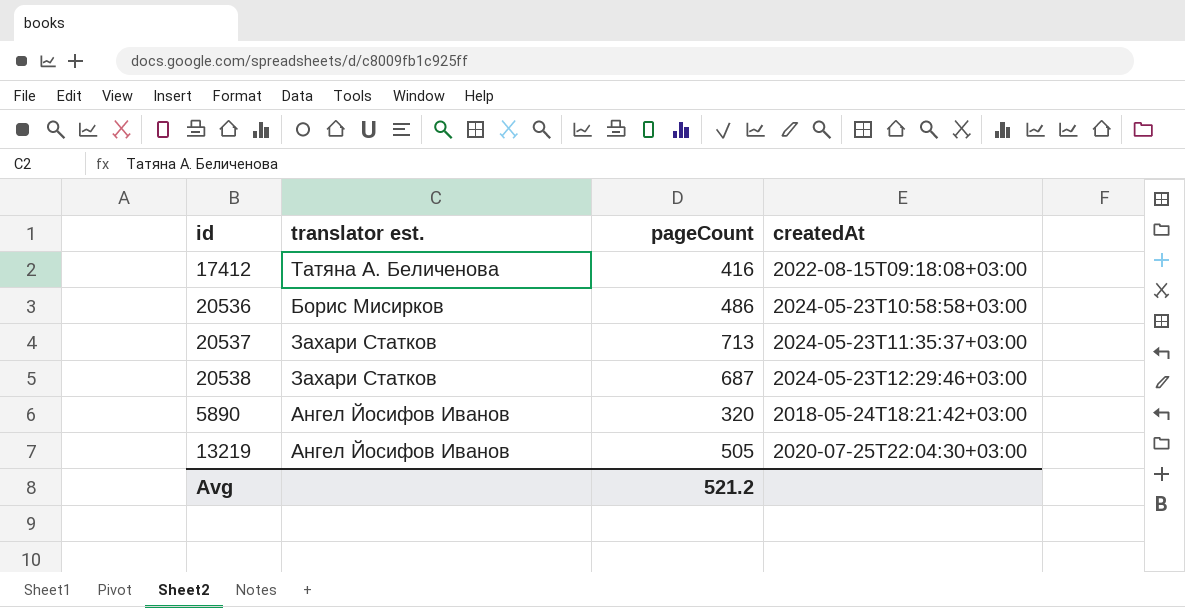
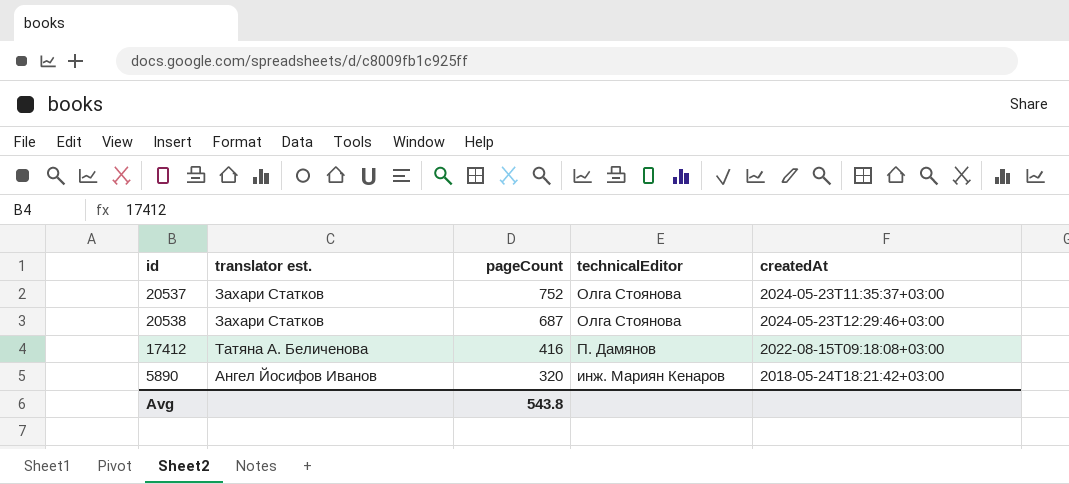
row order: none -> pageCount descending
column technicalEditor | position: none -> 4
row 20536: Борис Мисирков | 486 | 2024-05-23T10:58:58+03:00 -> none
row 13219: Ангел Йосифов Иванов | 505 | 2020-07-25T22:04:30+03:00 -> none
20537 | pageCount: 713 -> 752
Avg | pageCount: 521.2 -> 543.8

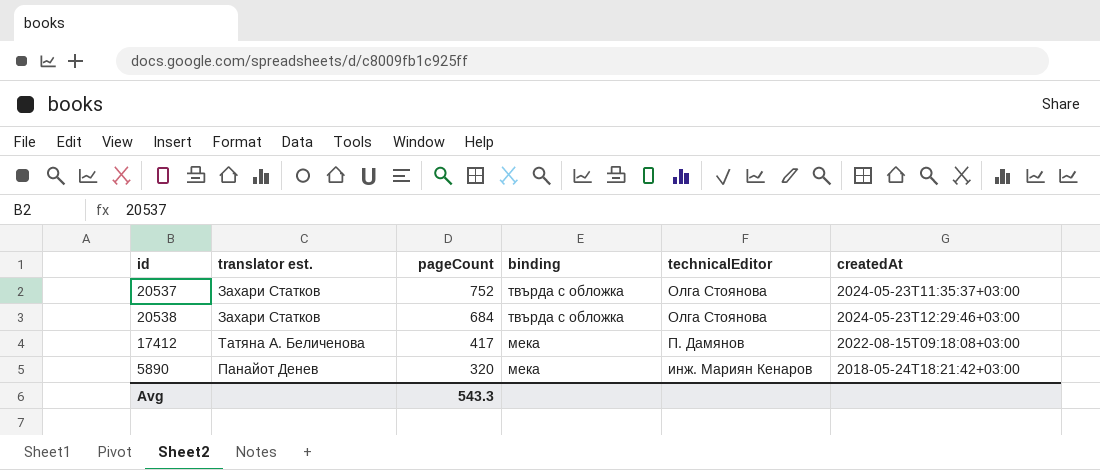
column binding | position: none -> 4
20538 | pageCount: 687 -> 684
17412 | pageCount: 416 -> 417
5890 | translator est.: Ангел Йосифов Иванов -> Панайот Денев
Avg | pageCount: 543.8 -> 543.3

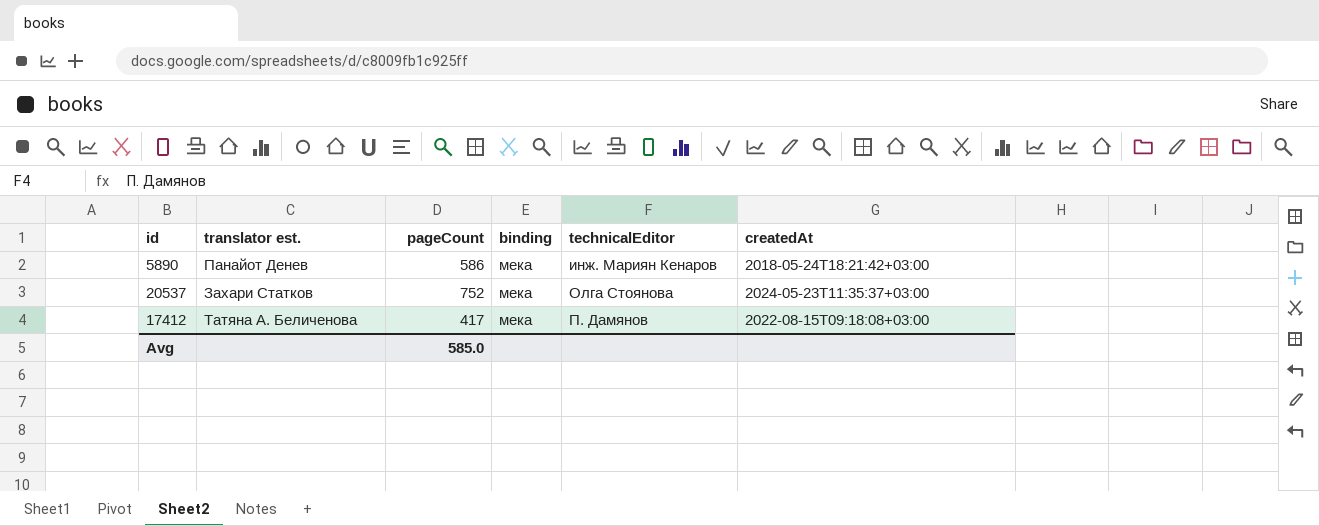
row order: pageCount descending -> technicalEditor ascending
row 20538: Захари Статков | 684 | твърда с обложка | Олга Стоянова | 2024-05-23T12:29:46+03:00 -> none
5890 | pageCount: 320 -> 586
20537 | binding: твърда с обложка -> мека
Avg | pageCount: 543.3 -> 585.0

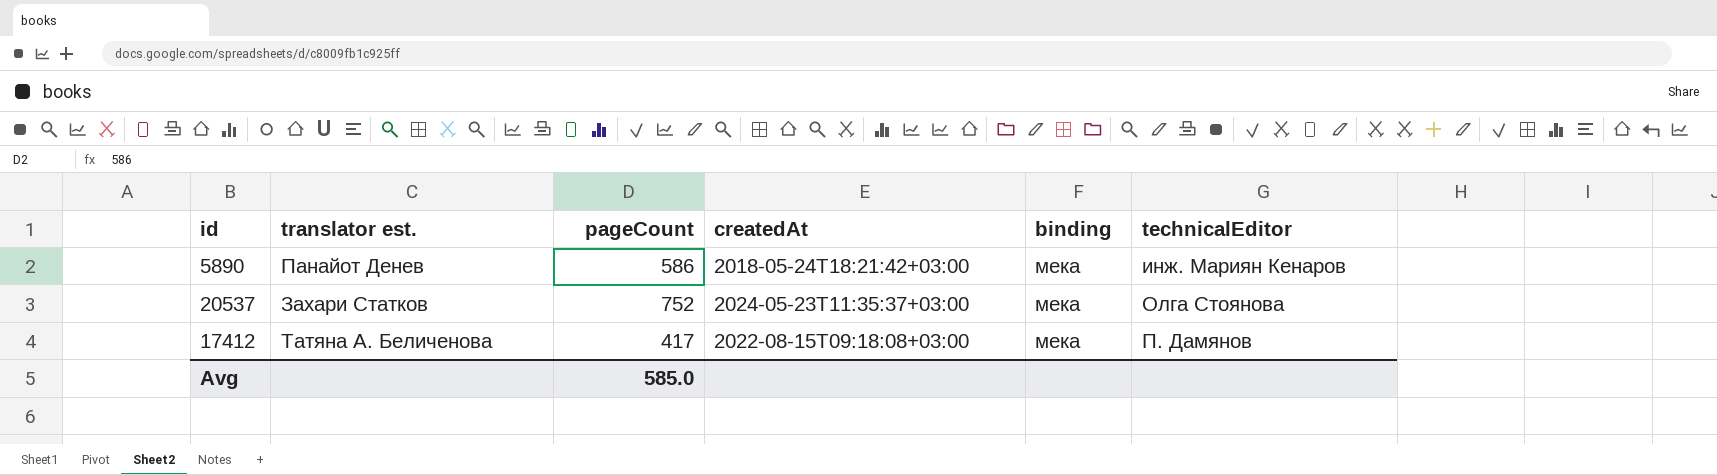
column createdAt | position: 6 -> 4

